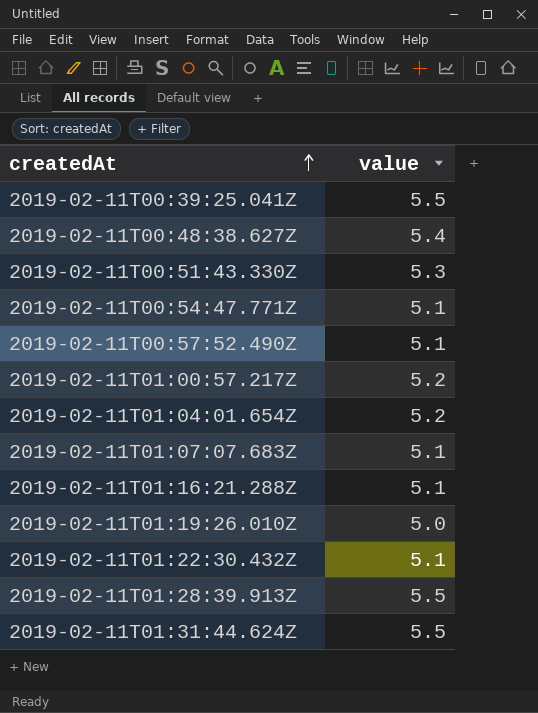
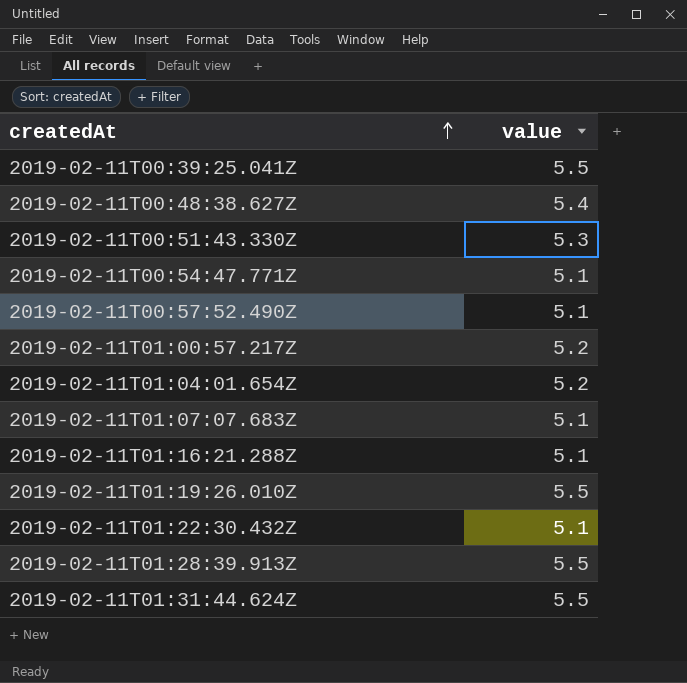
2019-02-11T01:19:26.010Z | value: 5.0 -> 5.5

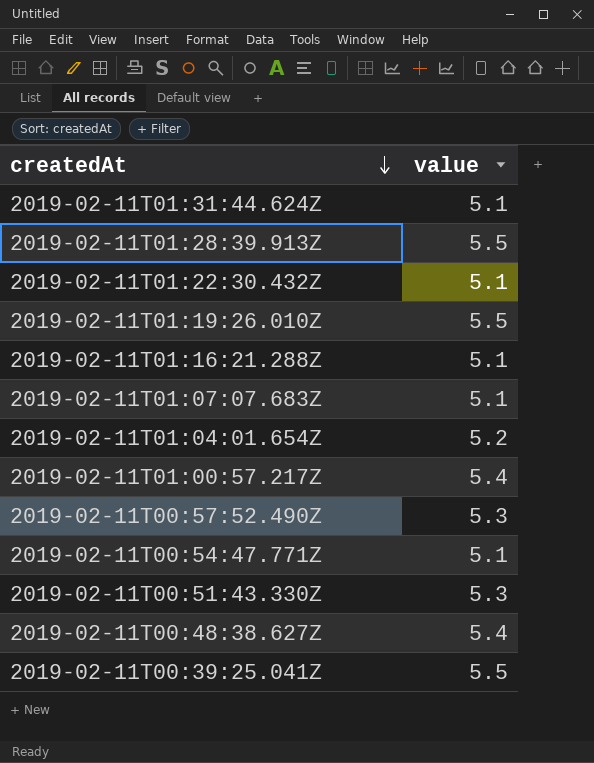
row order: createdAt ascending -> createdAt descending
2019-02-11T01:31:44.624Z | value: 5.5 -> 5.1
2019-02-11T01:00:57.217Z | value: 5.2 -> 5.4
2019-02-11T00:57:52.490Z | value: 5.1 -> 5.3

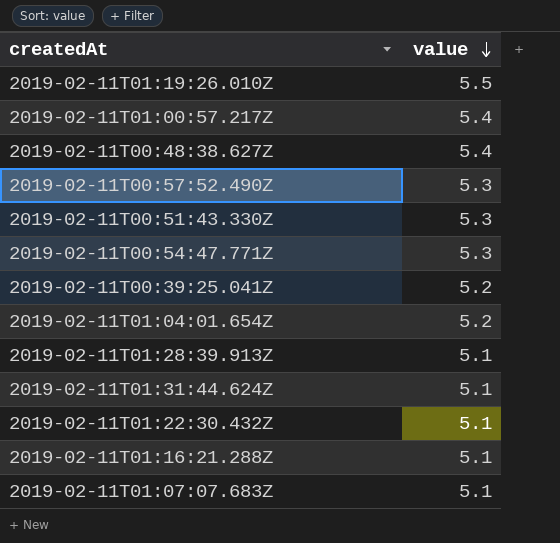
row order: createdAt descending -> value descending
2019-02-11T00:54:47.771Z | value: 5.1 -> 5.3
2019-02-11T00:39:25.041Z | value: 5.5 -> 5.2
2019-02-11T01:28:39.913Z | value: 5.5 -> 5.1

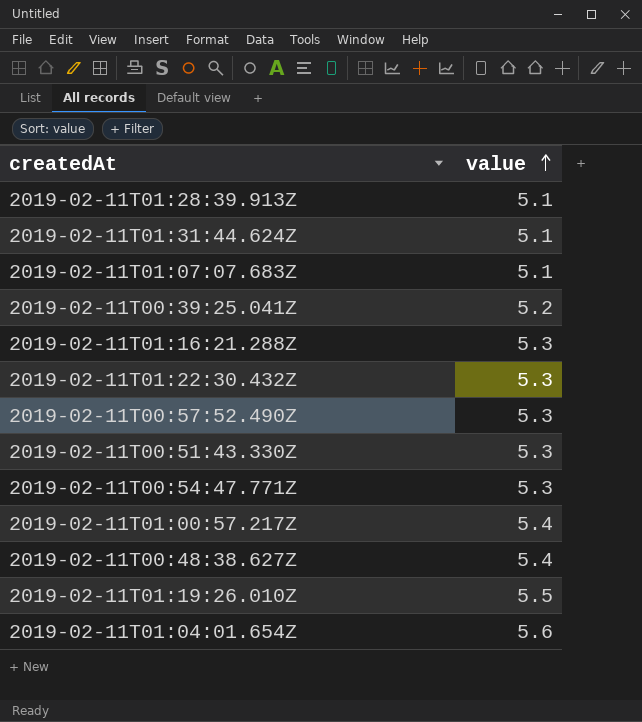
row order: value descending -> value ascending
2019-02-11T01:16:21.288Z | value: 5.1 -> 5.3
2019-02-11T01:22:30.432Z | value: 5.1 -> 5.3
2019-02-11T01:04:01.654Z | value: 5.2 -> 5.6

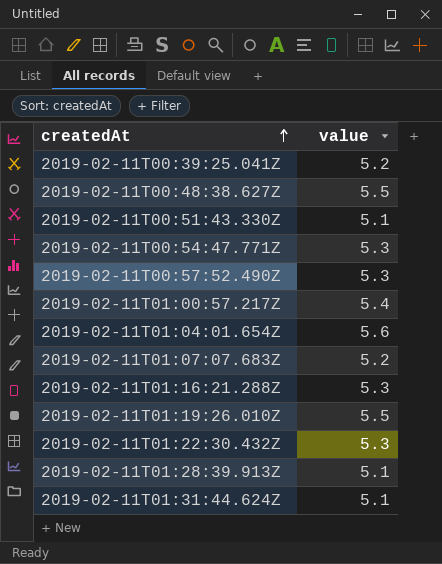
row order: value ascending -> createdAt ascending
2019-02-11T00:48:38.627Z | value: 5.4 -> 5.5
2019-02-11T00:51:43.330Z | value: 5.3 -> 5.1
2019-02-11T01:07:07.683Z | value: 5.1 -> 5.2

